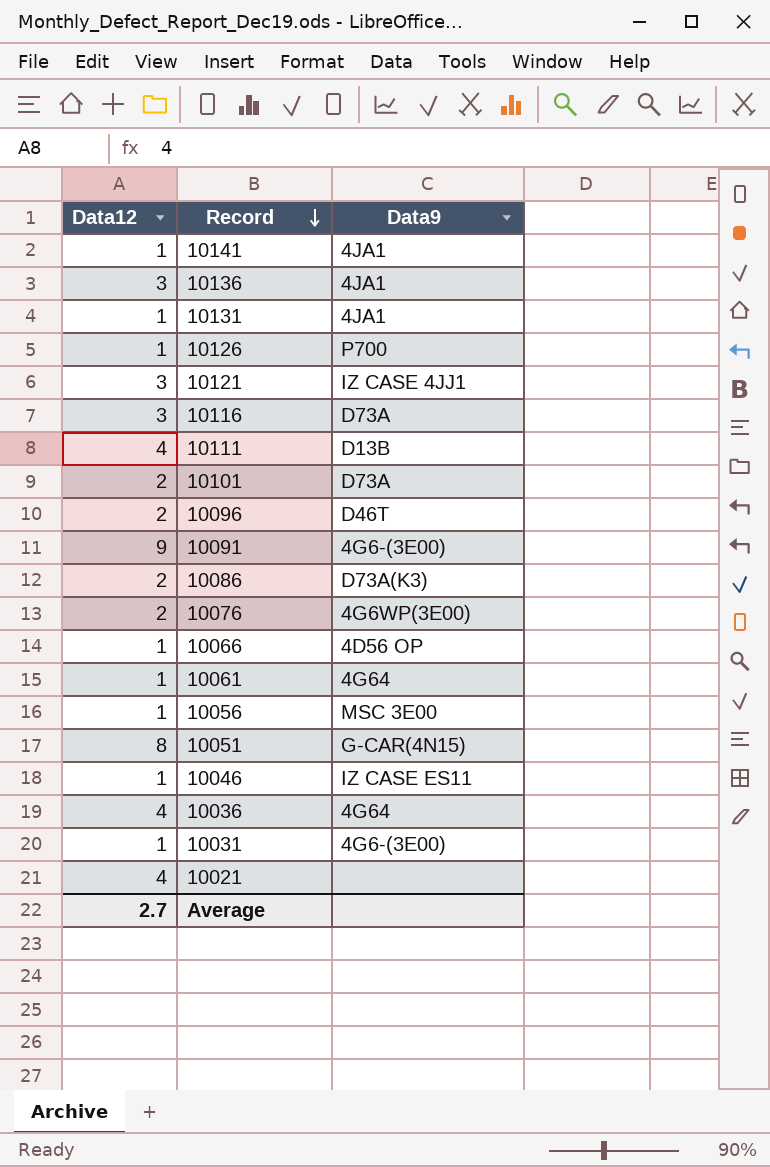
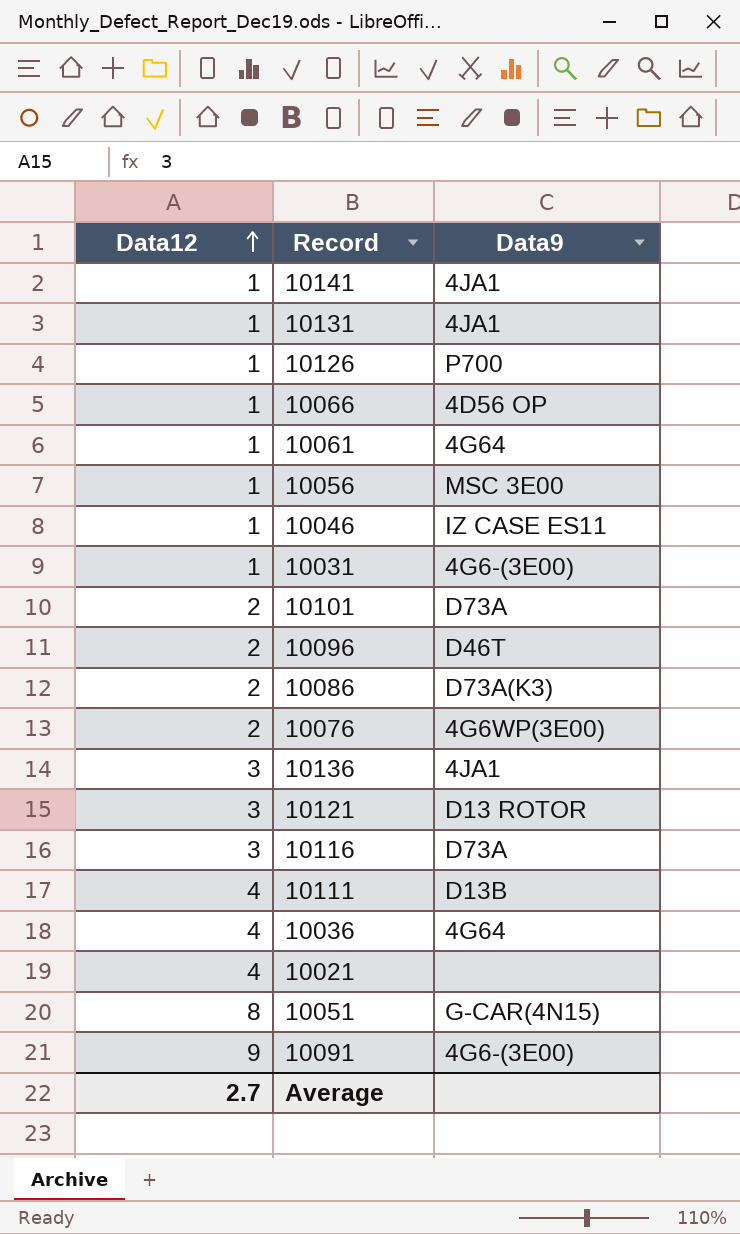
row order: Record descending -> Data12 ascending
10121 | Data9: IZ CASE 4JJ1 -> D13 ROTOR

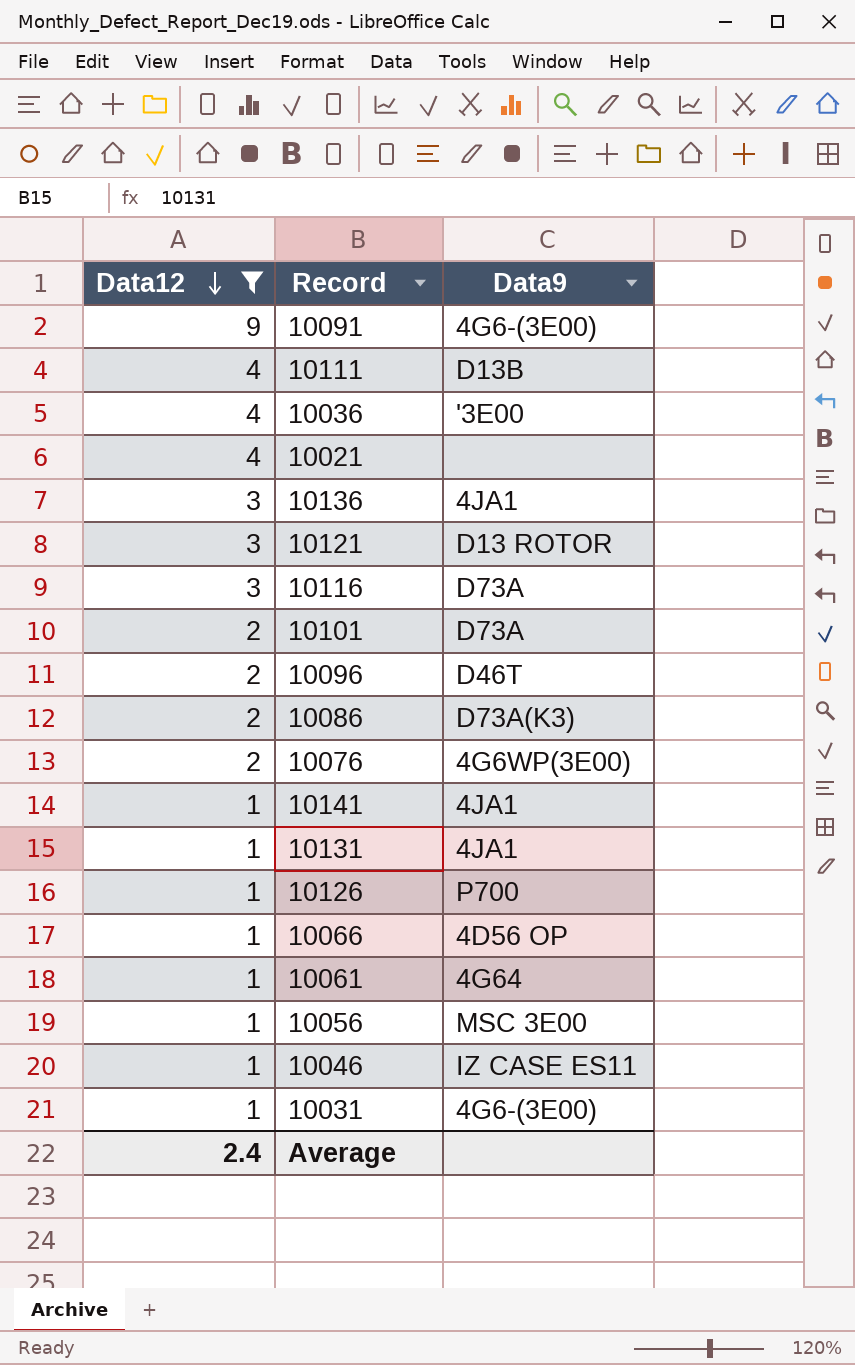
filter: none -> Data12 != 8
row order: Data12 ascending -> Data12 descending
10036 | Data9: 4G64 -> '3E00
Average | Data12: 2.7 -> 2.4

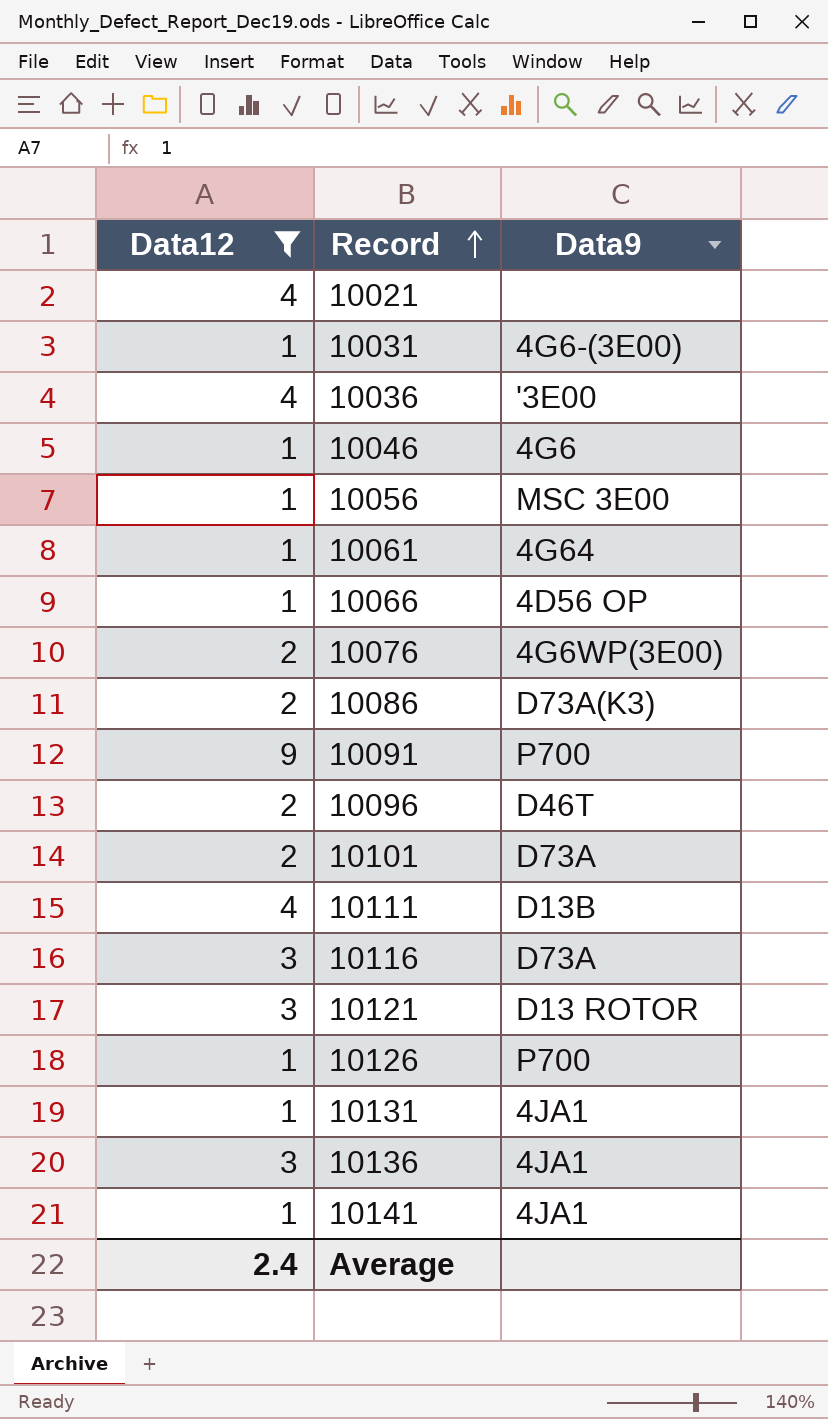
row order: Data12 descending -> Record ascending
10046 | Data9: IZ CASE ES11 -> 4G6
10091 | Data9: 4G6-(3E00) -> P700

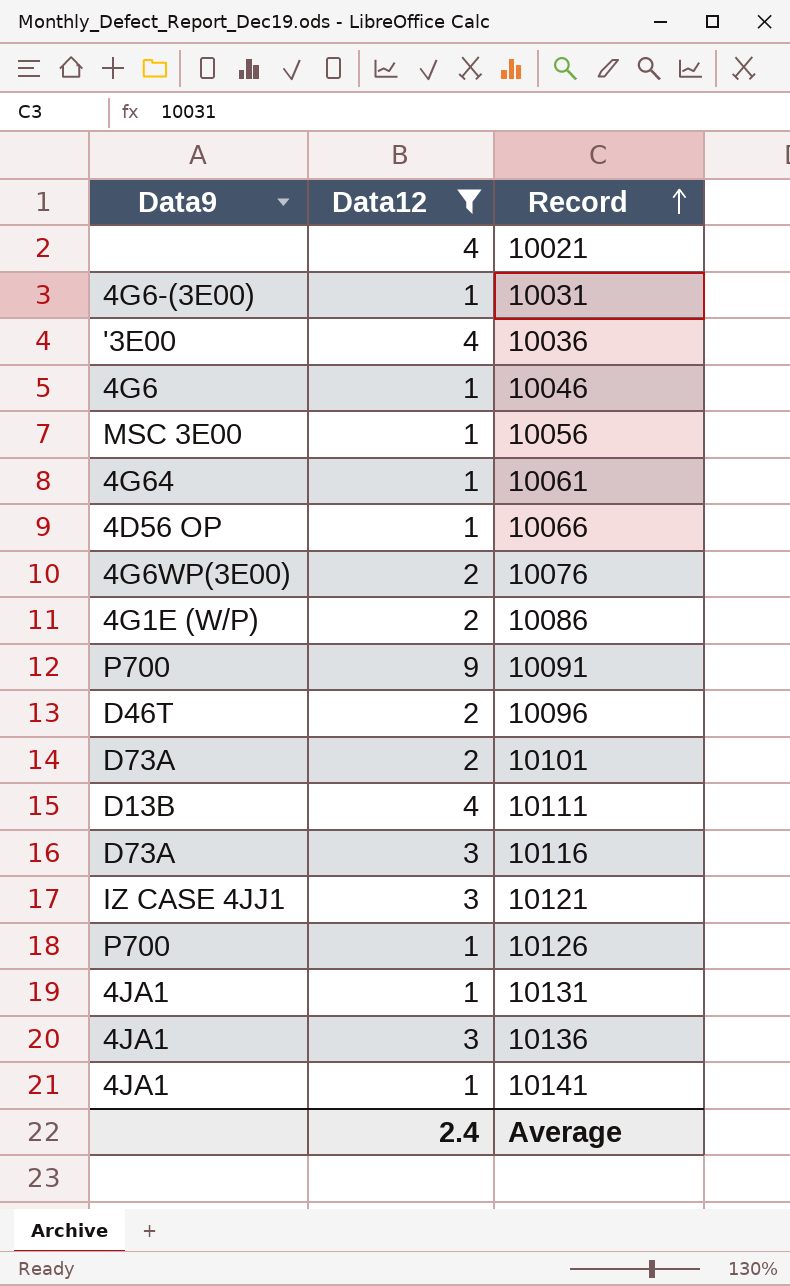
column Data9 | position: 3 -> 1
10086 | Data9: D73A(K3) -> 4G1E (W/P)
10121 | Data9: D13 ROTOR -> IZ CASE 4JJ1

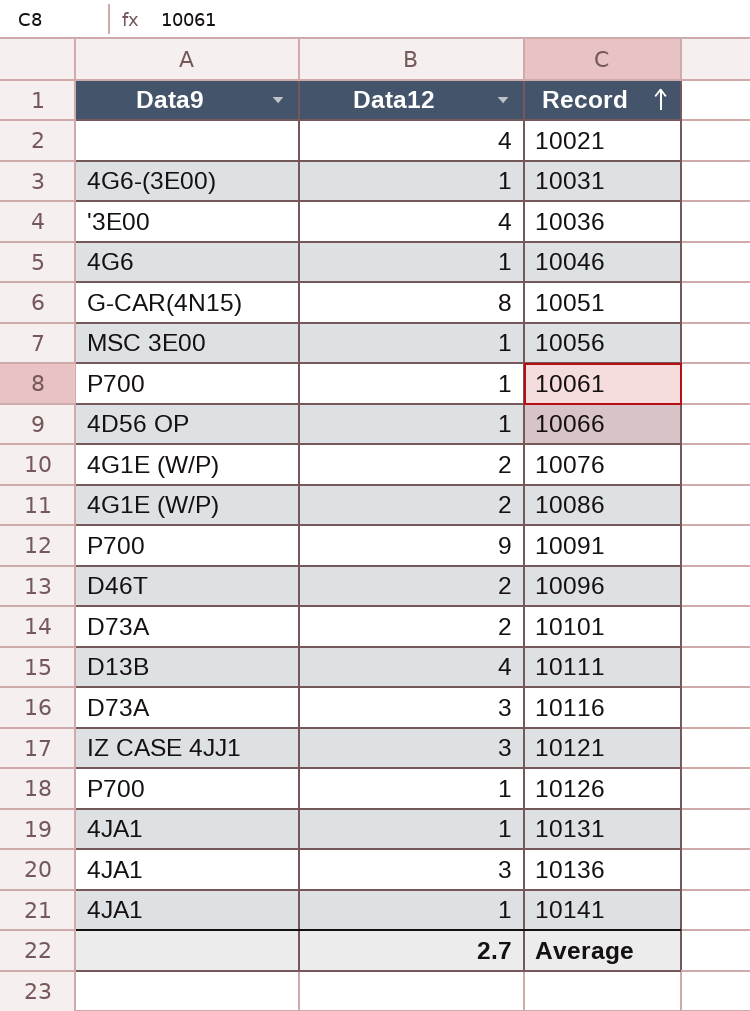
filter: Data12 != 8 -> none
10061 | Data9: 4G64 -> P700
10076 | Data9: 4G6WP(3E00) -> 4G1E (W/P)
Average | Data12: 2.4 -> 2.7

